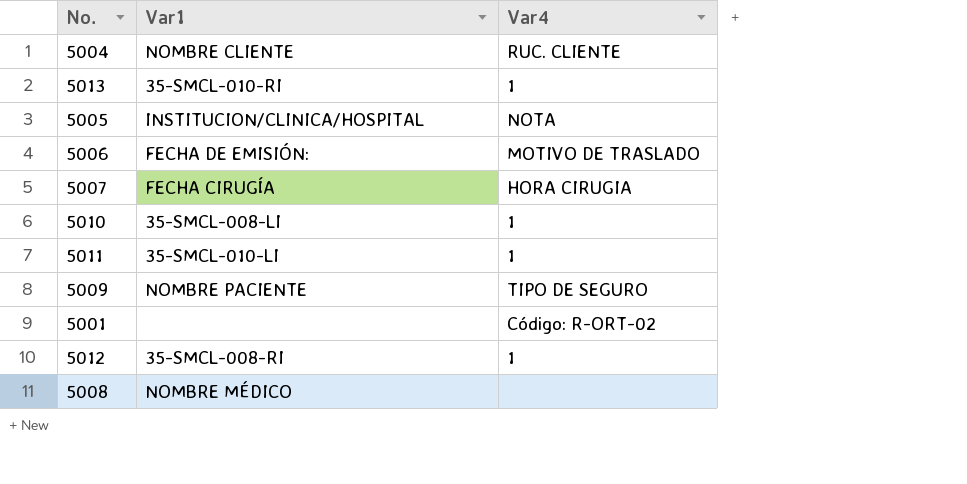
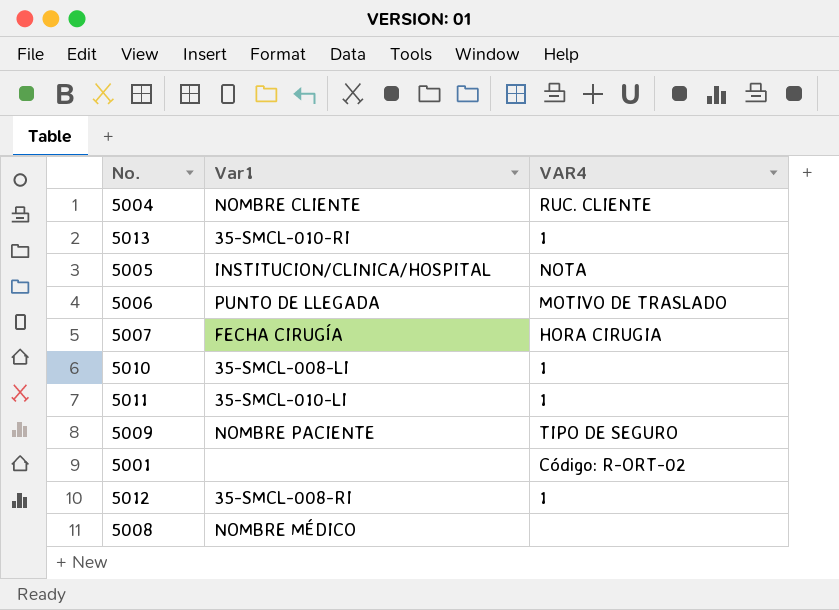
column name: Var4 -> VAR4
5006 | Var1: FECHA DE EMISIÓN: -> PUNTO DE LLEGADA

